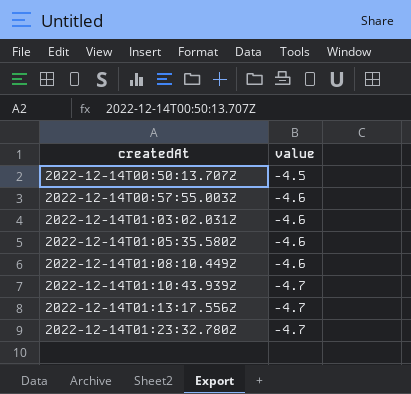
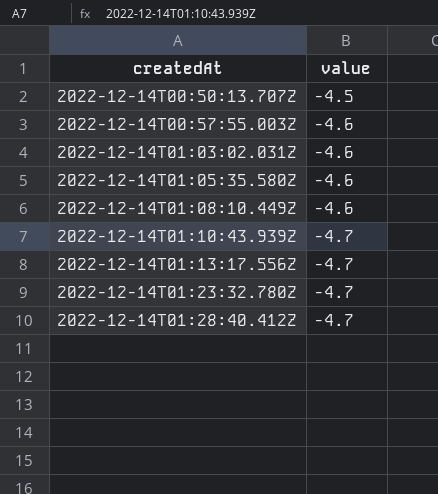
row 2022-12-14T01:28:40.412Z: none -> -4.7

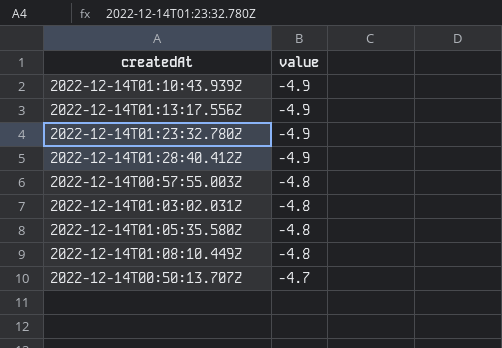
row order: createdAt ascending -> value ascending
2022-12-14T01:10:43.939Z | value: -4.7 -> -4.9
2022-12-14T01:13:17.556Z | value: -4.7 -> -4.9
2022-12-14T01:23:32.780Z | value: -4.7 -> -4.9
2022-12-14T01:28:40.412Z | value: -4.7 -> -4.9
2022-12-14T00:57:55.003Z | value: -4.6 -> -4.8
2022-12-14T01:03:02.031Z | value: -4.6 -> -4.8
2022-12-14T01:05:35.580Z | value: -4.6 -> -4.8
2022-12-14T01:08:10.449Z | value: -4.6 -> -4.8
2022-12-14T00:50:13.707Z | value: -4.5 -> -4.7

